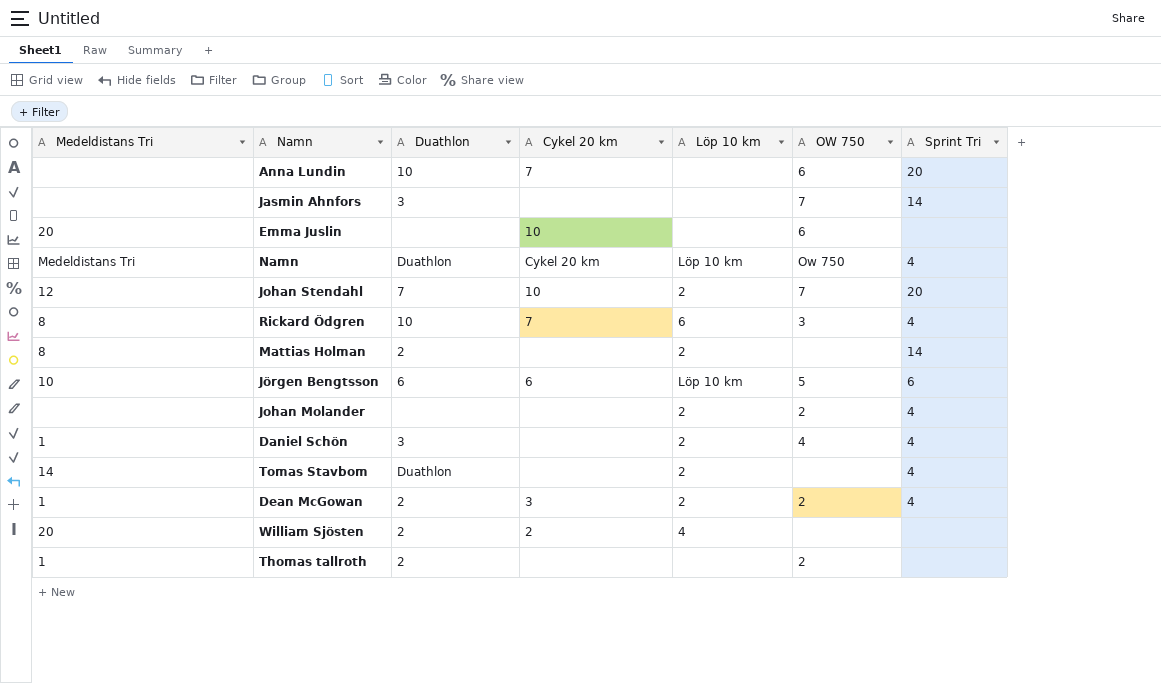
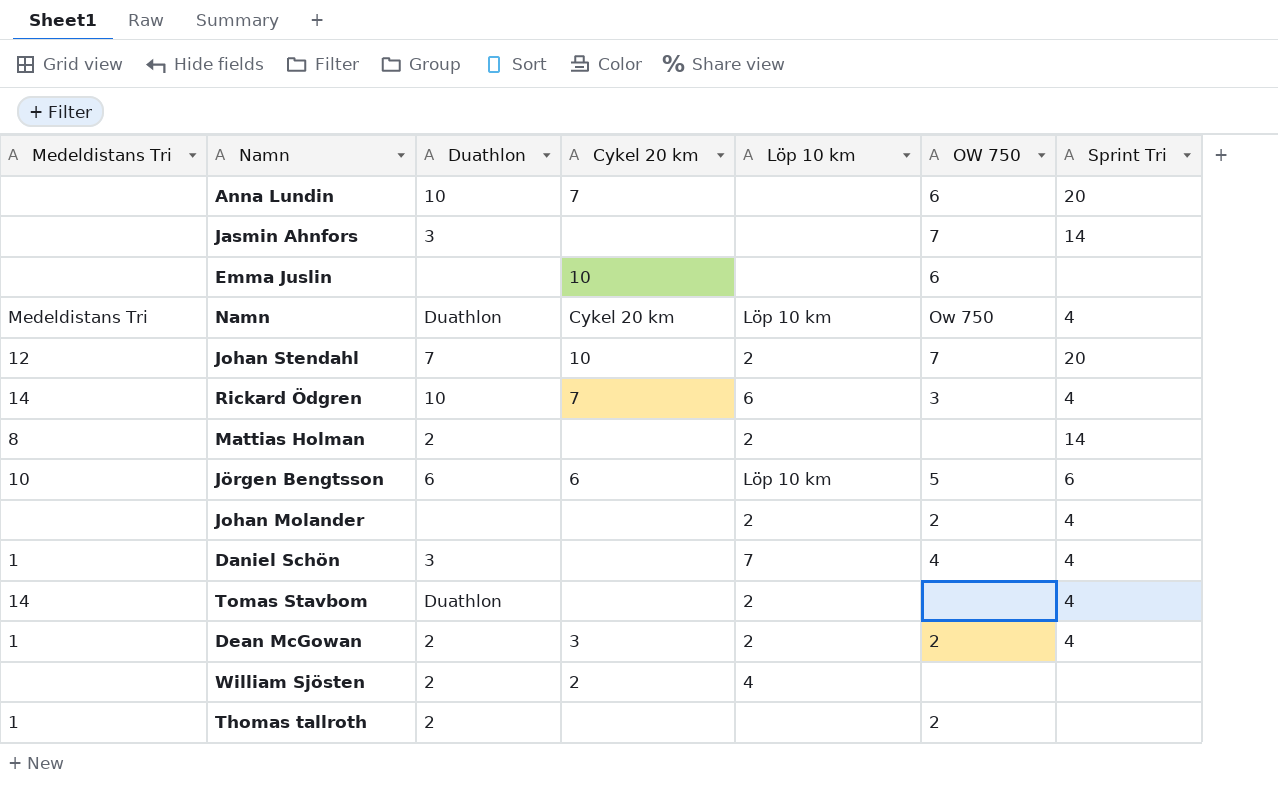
Emma Juslin | Medeldistans Tri: 20 -> none
Rickard Ödgren | Medeldistans Tri: 8 -> 14
Daniel Schön | Löp 10 km: 2 -> 7
William Sjösten | Medeldistans Tri: 20 -> none

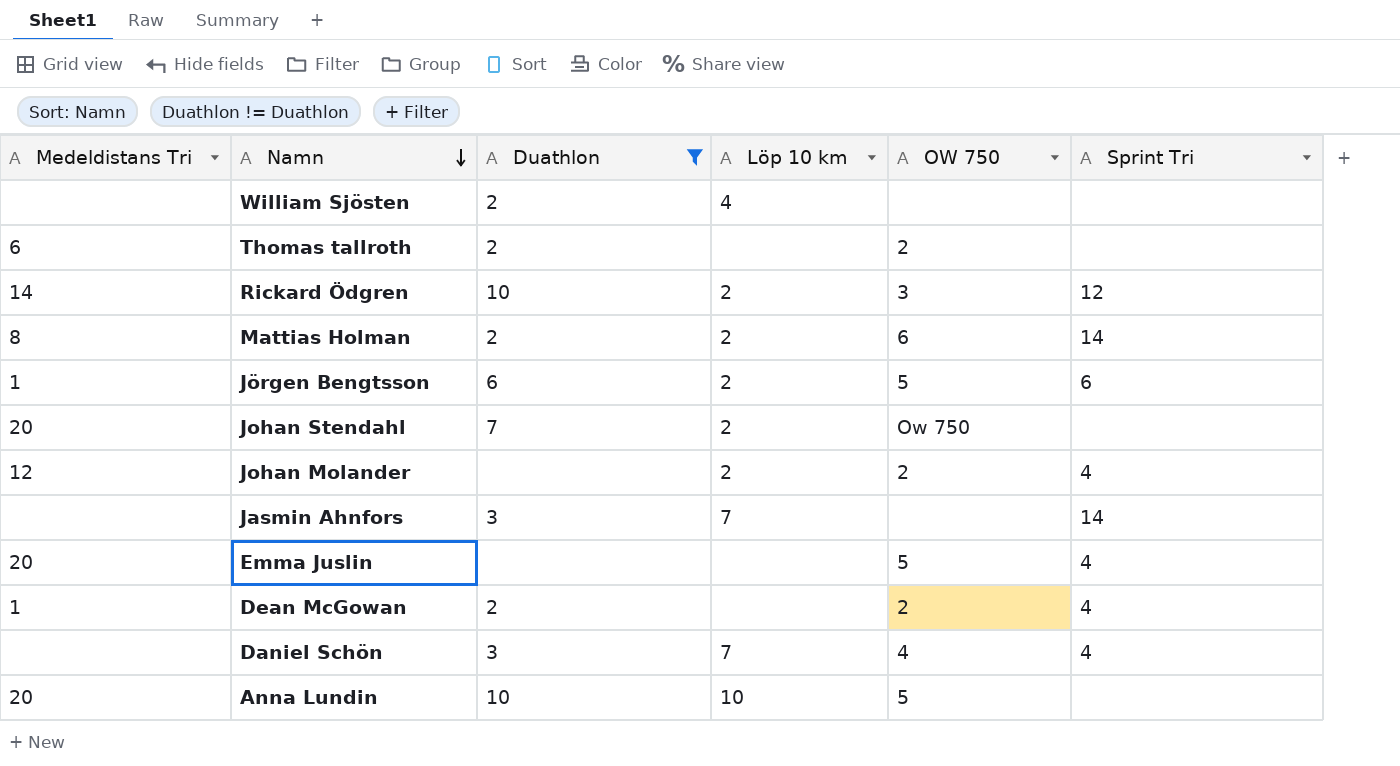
filter: none -> Duathlon != Duathlon
row order: none -> Namn descending
column Cykel 20 km | position: 4 -> none
Thomas tallroth | Medeldistans Tri: 1 -> 6
Rickard Ödgren | Löp 10 km: 6 -> 2
Rickard Ödgren | Sprint Tri: 4 -> 12
Mattias Holman | OW 750: none -> 6
Jörgen Bengtsson | Medeldistans Tri: 10 -> 1
Jörgen Bengtsson | Löp 10 km: Löp 10 km -> 2
Johan Stendahl | Medeldistans Tri: 12 -> 20
Johan Stendahl | OW 750: 7 -> Ow 750
Johan Stendahl | Sprint Tri: 20 -> none
Johan Molander | Medeldistans Tri: none -> 12
Jasmin Ahnfors | Löp 10 km: none -> 7
Jasmin Ahnfors | OW 750: 7 -> none
Emma Juslin | Medeldistans Tri: none -> 20
Emma Juslin | OW 750: 6 -> 5
Emma Juslin | Sprint Tri: none -> 4
Dean McGowan | Löp 10 km: 2 -> none
Daniel Schön | Medeldistans Tri: 1 -> none
Anna Lundin | Medeldistans Tri: none -> 20
Anna Lundin | Löp 10 km: none -> 10
Anna Lundin | OW 750: 6 -> 5
Anna Lundin | Sprint Tri: 20 -> none

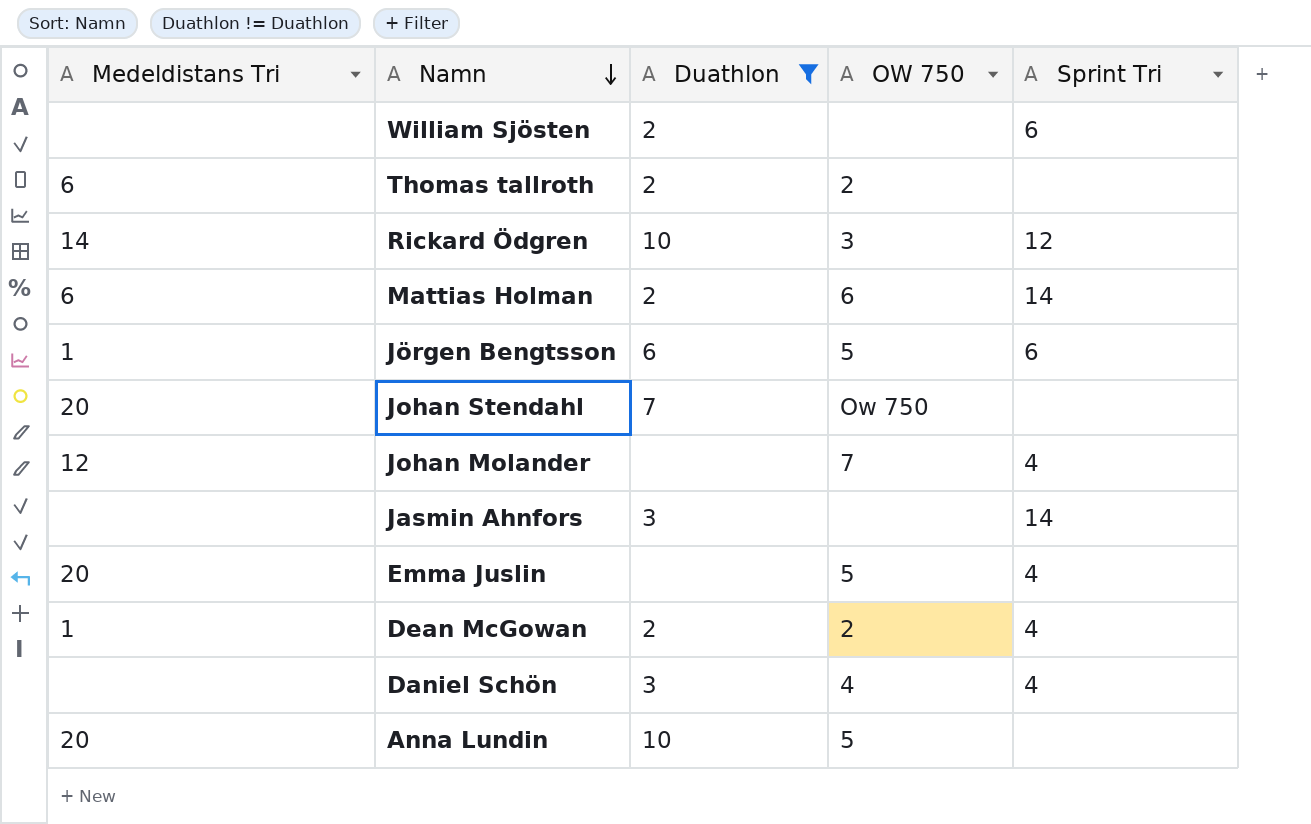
column Löp 10 km | position: 4 -> none
William Sjösten | Sprint Tri: none -> 6
Mattias Holman | Medeldistans Tri: 8 -> 6
Johan Molander | OW 750: 2 -> 7

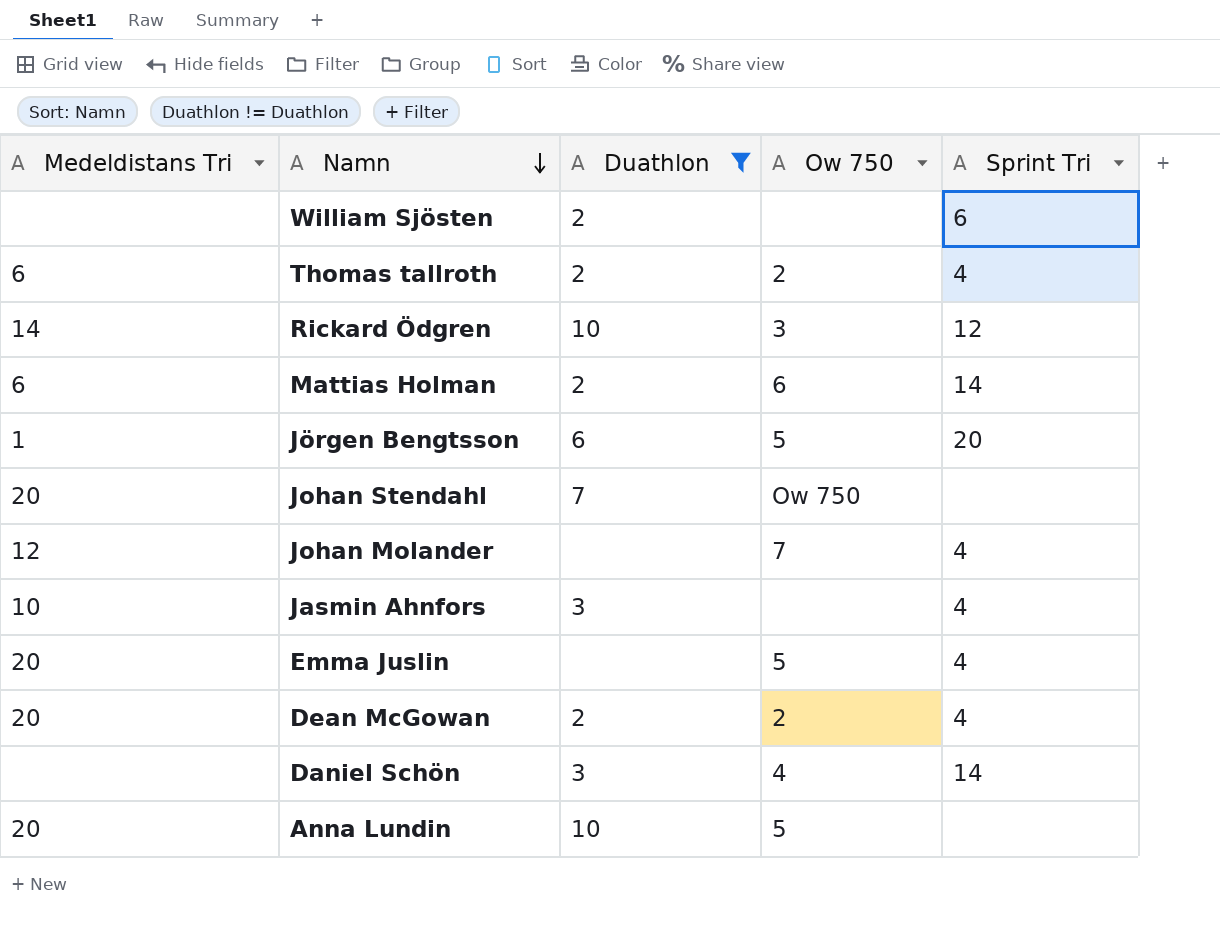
column name: OW 750 -> Ow 750
Thomas tallroth | Sprint Tri: none -> 4
Jörgen Bengtsson | Sprint Tri: 6 -> 20
Jasmin Ahnfors | Medeldistans Tri: none -> 10
Jasmin Ahnfors | Sprint Tri: 14 -> 4
Dean McGowan | Medeldistans Tri: 1 -> 20
Daniel Schön | Sprint Tri: 4 -> 14

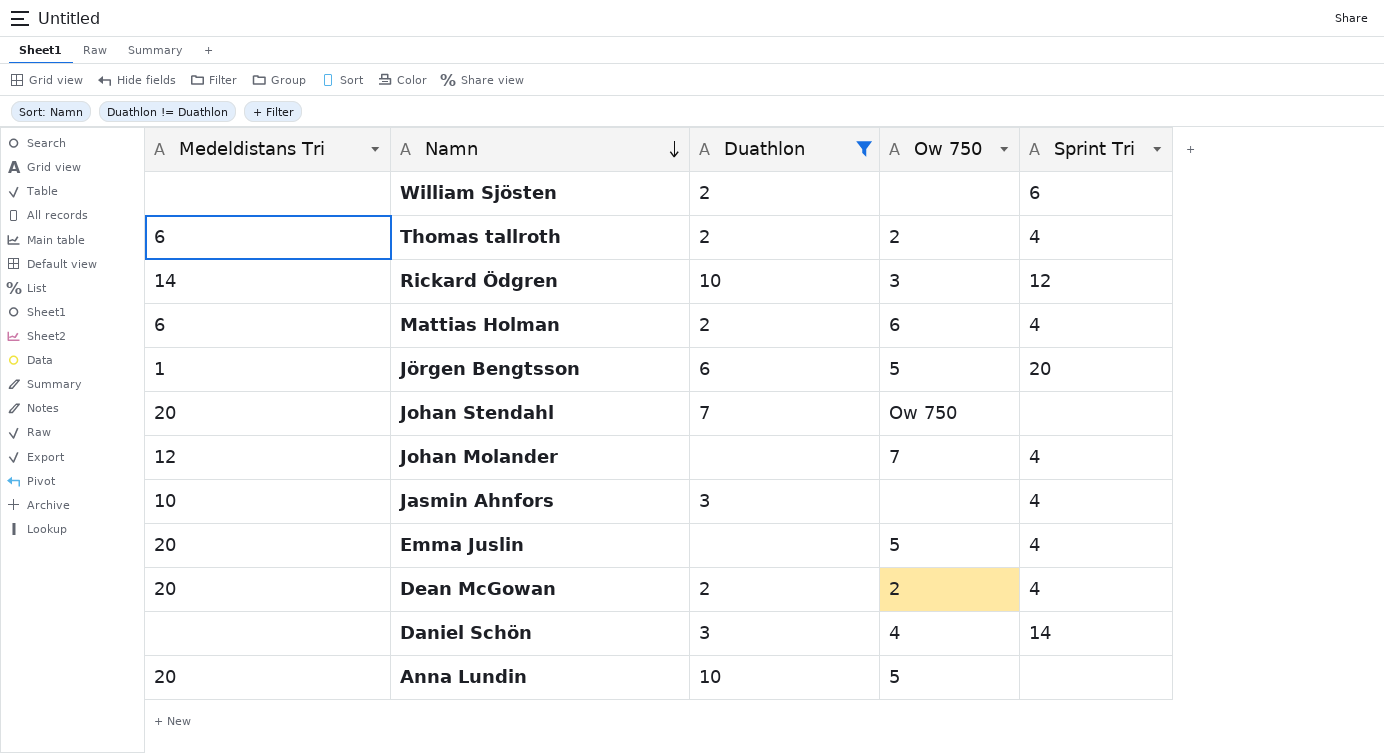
Mattias Holman | Sprint Tri: 14 -> 4

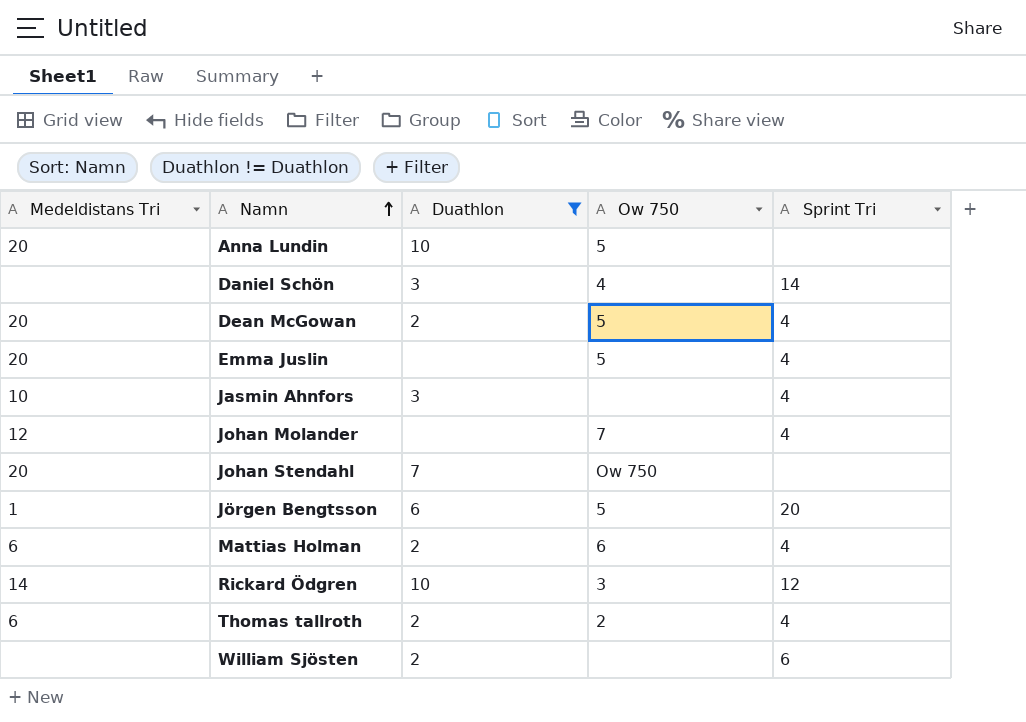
row order: Namn descending -> Namn ascending
Dean McGowan | Ow 750: 2 -> 5

